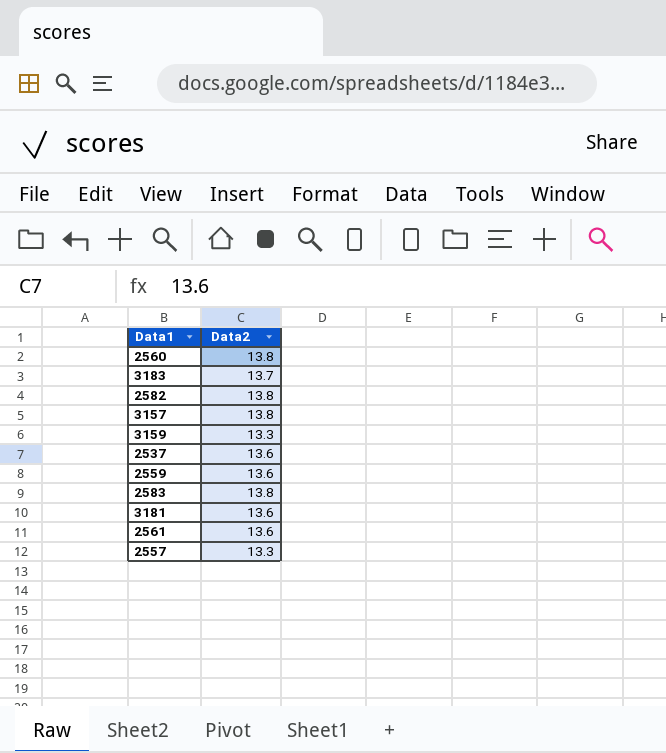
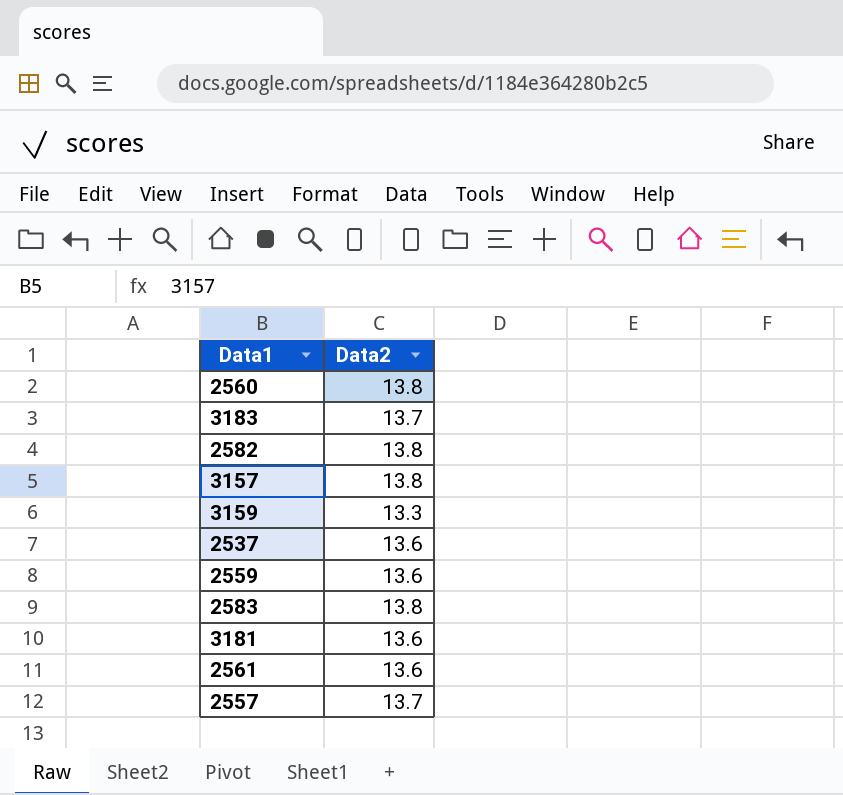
2557 | Data2: 13.3 -> 13.7

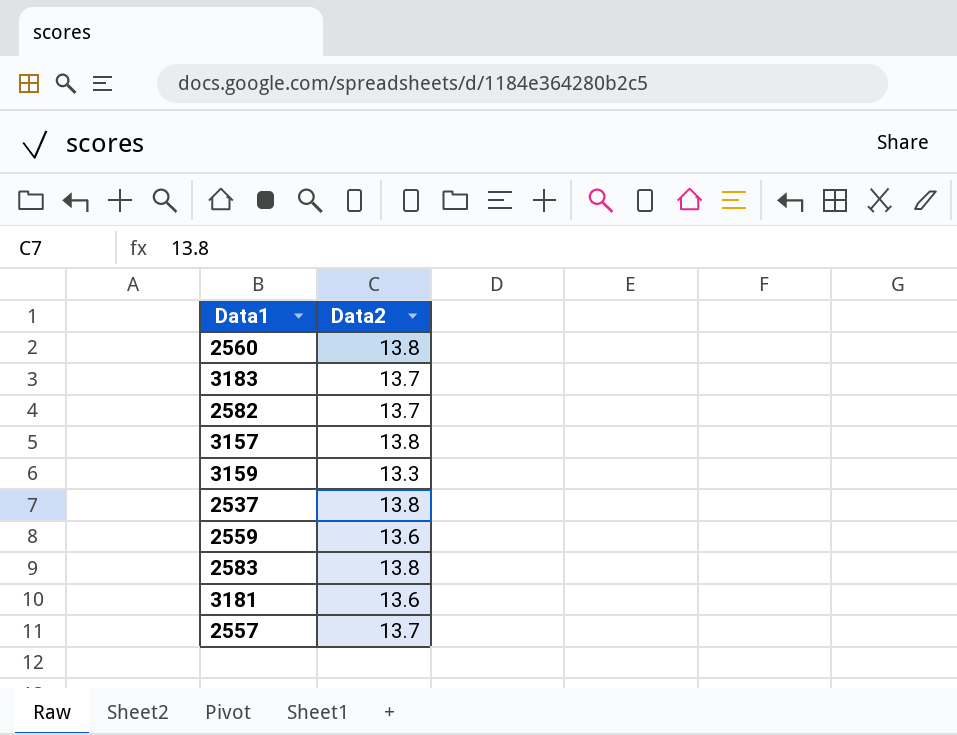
row 2561: 13.6 -> none
2582 | Data2: 13.8 -> 13.7
2537 | Data2: 13.6 -> 13.8

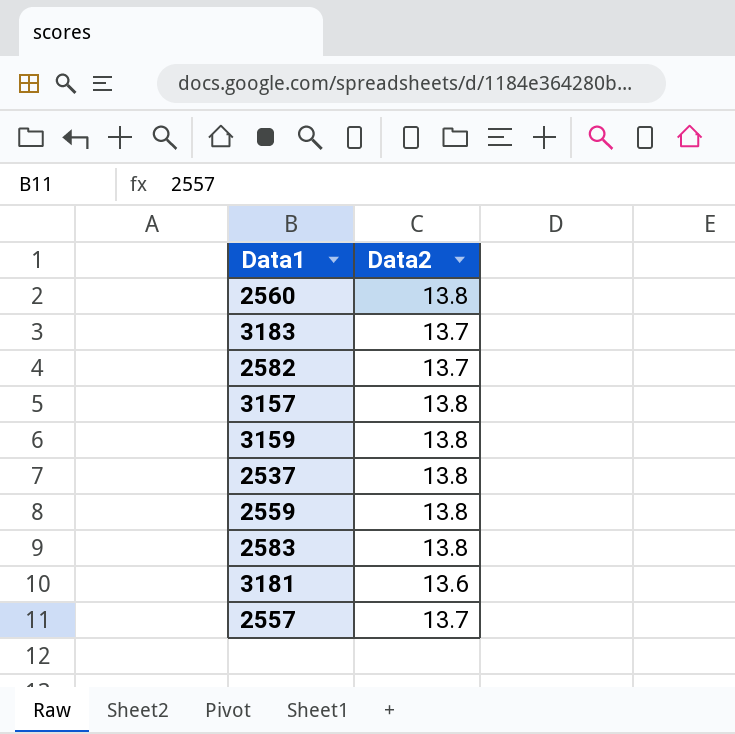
3159 | Data2: 13.3 -> 13.8
2559 | Data2: 13.6 -> 13.8

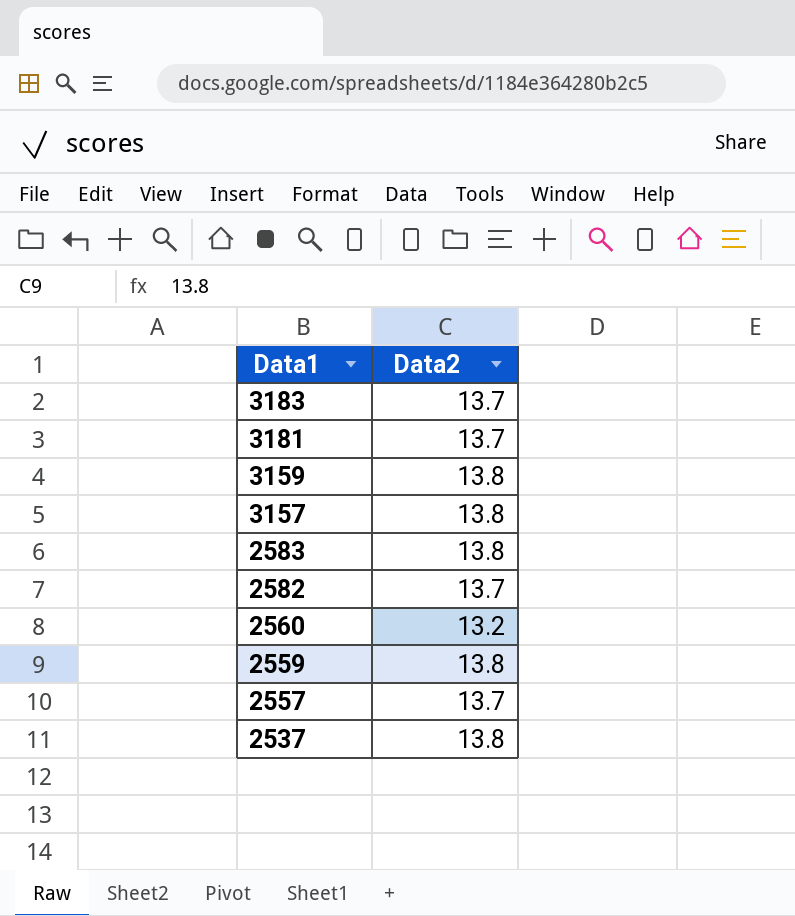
row order: none -> Data1 descending
3181 | Data2: 13.6 -> 13.7
2560 | Data2: 13.8 -> 13.2

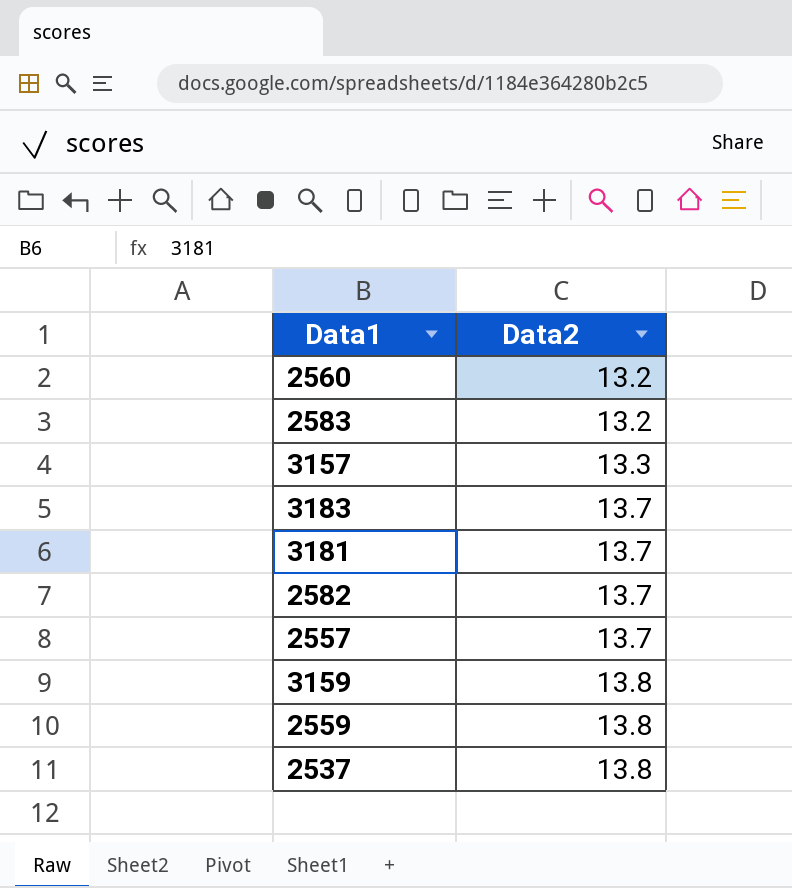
row order: Data1 descending -> Data2 ascending
2583 | Data2: 13.8 -> 13.2
3157 | Data2: 13.8 -> 13.3

